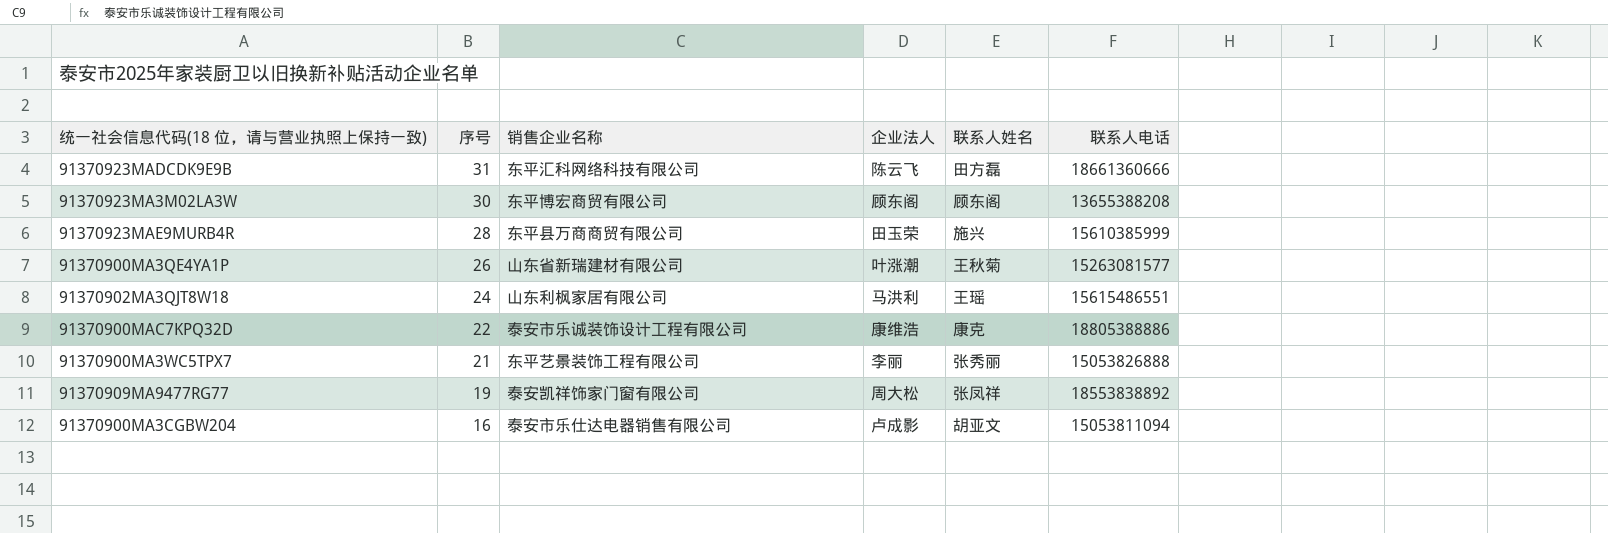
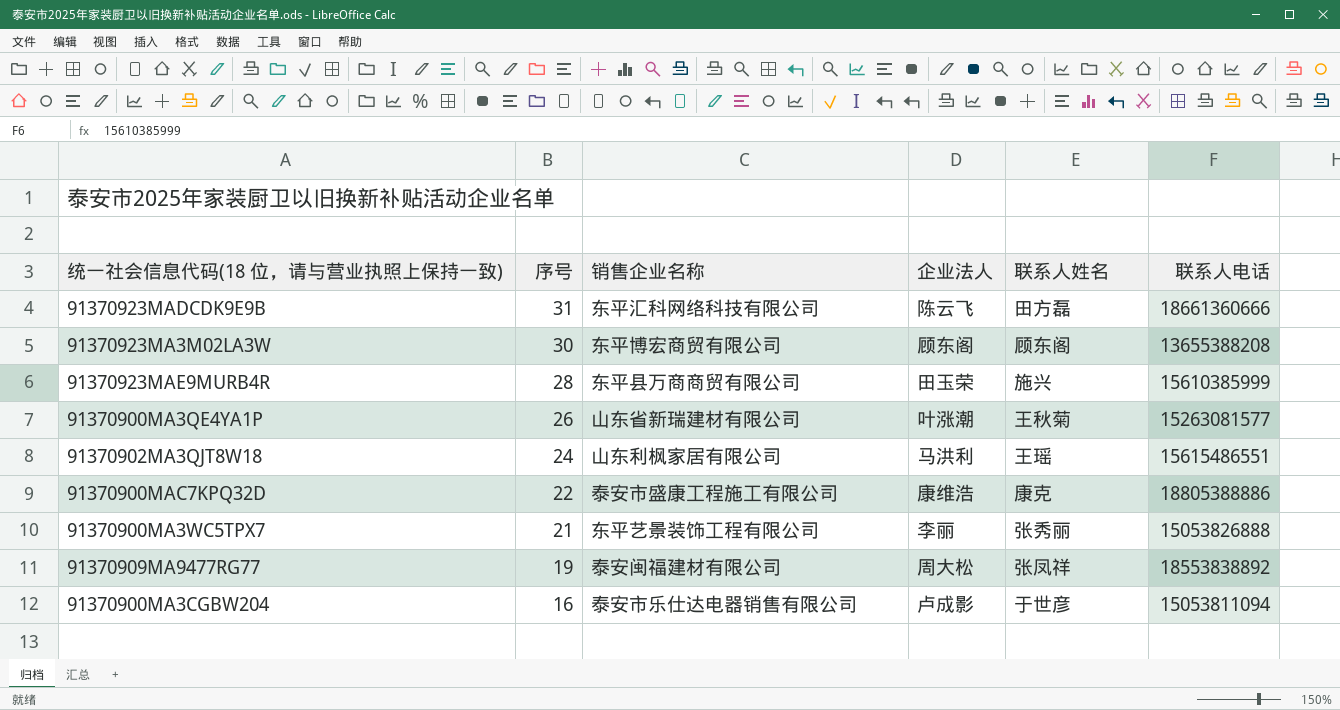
91370900MAC7KPQ32D | 销售企业名称: 泰安市乐诚装饰设计工程有限公司 -> 泰安市盛康工程施工有限公司
91370909MA9477RG77 | 销售企业名称: 泰安凯祥饰家门窗有限公司 -> 泰安闽福建材有限公司
91370900MA3CGBW204 | 联系人姓名: 胡亚文 -> 于世彦

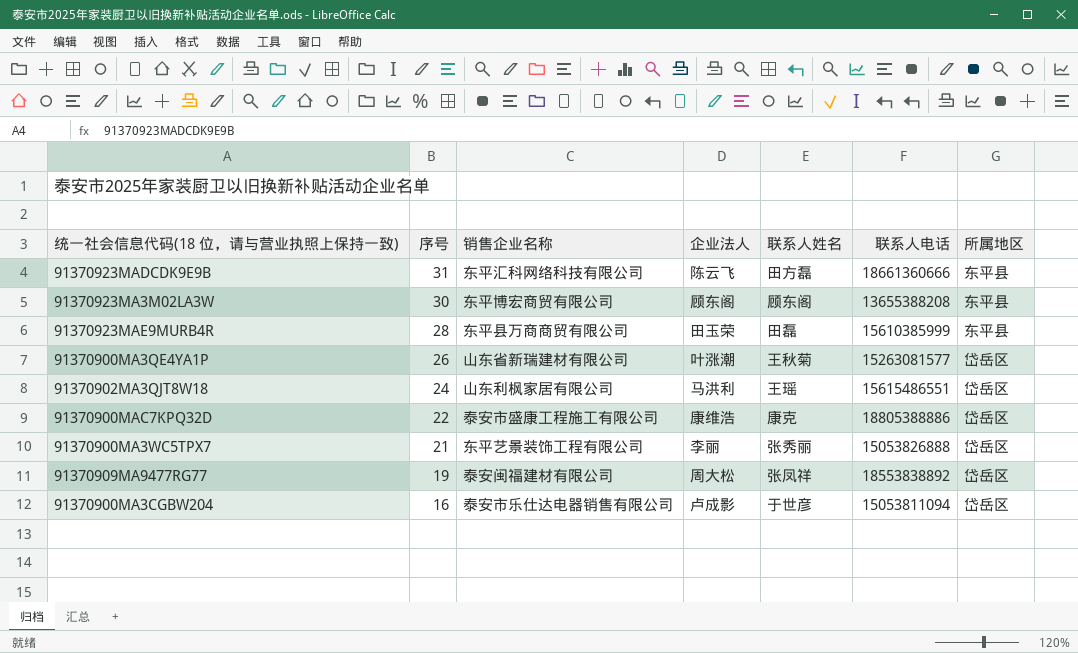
column 所属地区 | position: none -> 7
91370923MAE9MURB4R | 联系人姓名: 施兴 -> 田磊

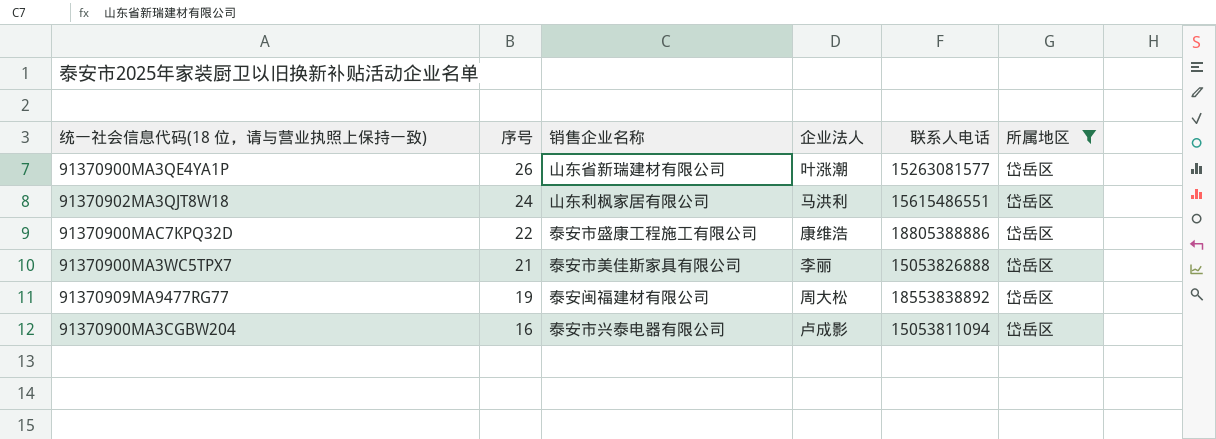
filter: none -> 所属地区 = 岱岳区
column 联系人姓名 | position: 5 -> none
91370900MA3WC5TPX7 | 销售企业名称: 东平艺景装饰工程有限公司 -> 泰安市美佳斯家具有限公司
91370900MA3CGBW204 | 销售企业名称: 泰安市乐仕达电器销售有限公司 -> 泰安市兴泰电器有限公司

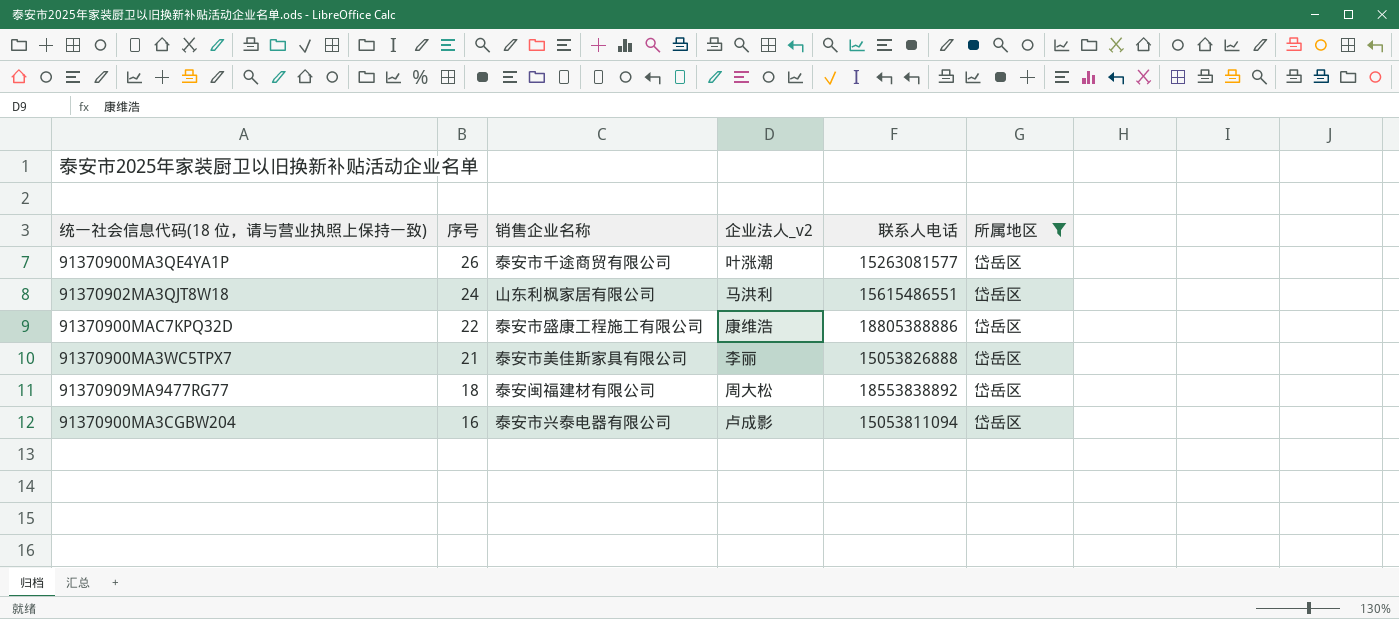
column name: 企业法人 -> 企业法人_v2
91370900MA3QE4YA1P | 销售企业名称: 山东省新瑞建材有限公司 -> 泰安市千途商贸有限公司
91370909MA9477RG77 | 序号: 19 -> 18

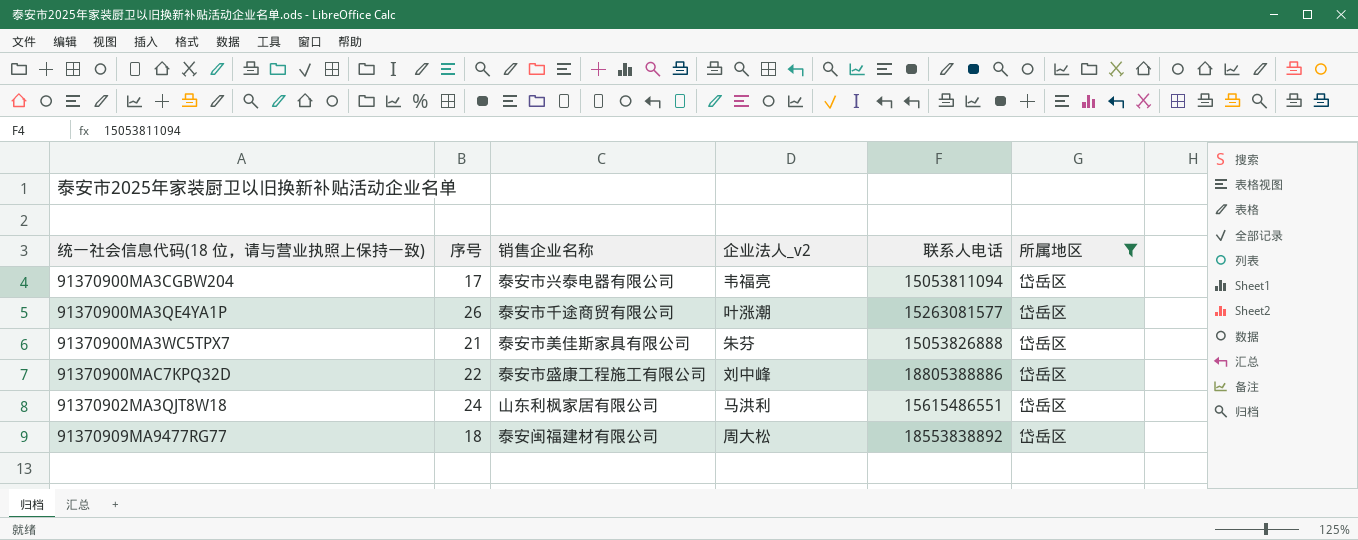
row order: 序号 descending -> 统一社会信息代码(18 位，请与营业执照上保持一致) ascending
91370900MA3CGBW204 | 序号: 16 -> 17
91370900MA3CGBW204 | 企业法人_v2: 卢成影 -> 韦福亮
91370900MA3WC5TPX7 | 企业法人_v2: 李丽 -> 朱芬
91370900MAC7KPQ32D | 企业法人_v2: 康维浩 -> 刘中峰

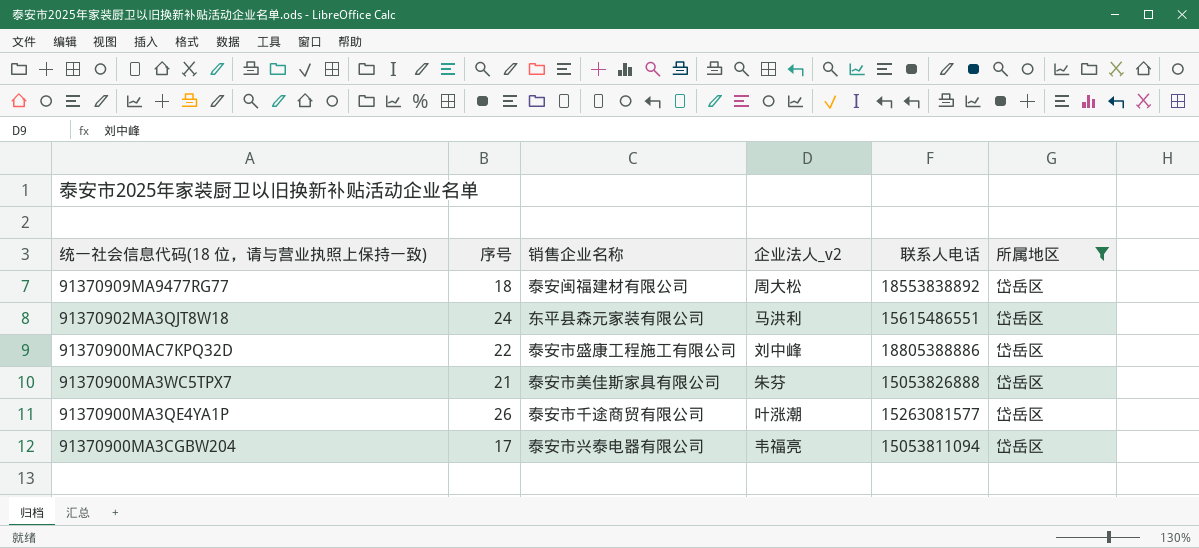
row order: 统一社会信息代码(18 位，请与营业执照上保持一致) ascending -> 统一社会信息代码(18 位，请与营业执照上保持一致) descending
91370902MA3QJT8W18 | 销售企业名称: 山东利枫家居有限公司 -> 东平县森元家装有限公司

